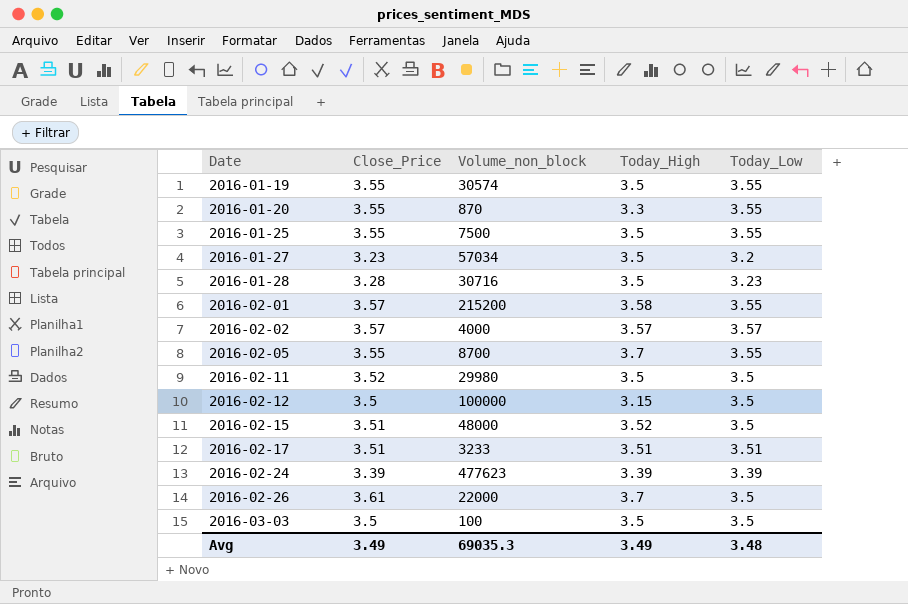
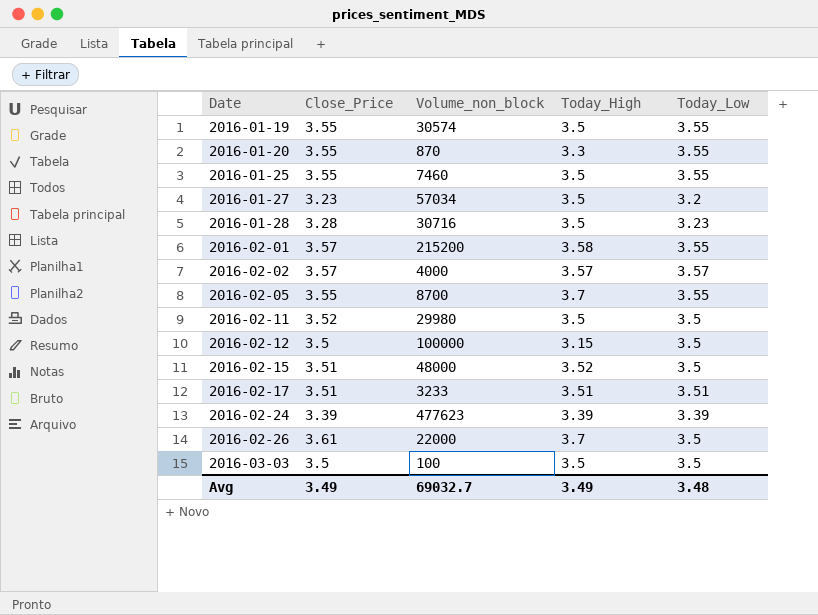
2016-01-25 | Volume_non_block: 7500 -> 7460
Avg | Volume_non_block: 69035.3 -> 69032.7

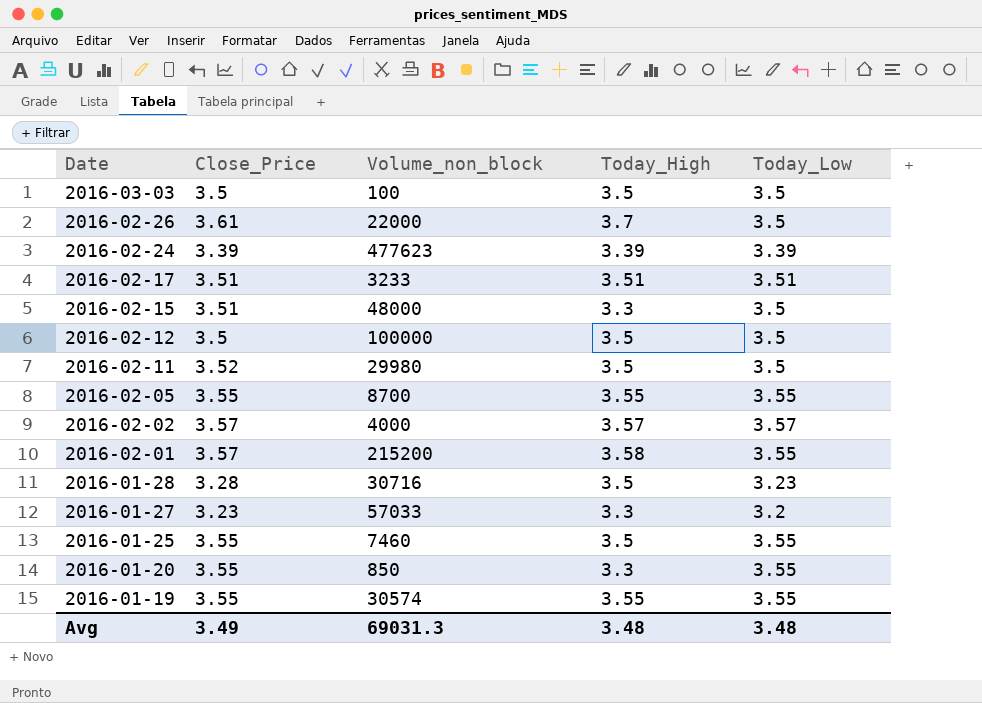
row order: Date ascending -> Date descending
2016-02-15 | Today_High: 3.52 -> 3.3
2016-02-12 | Today_High: 3.15 -> 3.5
2016-02-05 | Today_High: 3.7 -> 3.55
2016-01-27 | Volume_non_block: 57034 -> 57033
2016-01-27 | Today_High: 3.5 -> 3.3
2016-01-20 | Volume_non_block: 870 -> 850
2016-01-19 | Today_High: 3.5 -> 3.55
Avg | Volume_non_block: 69032.7 -> 69031.3
Avg | Today_High: 3.49 -> 3.48

